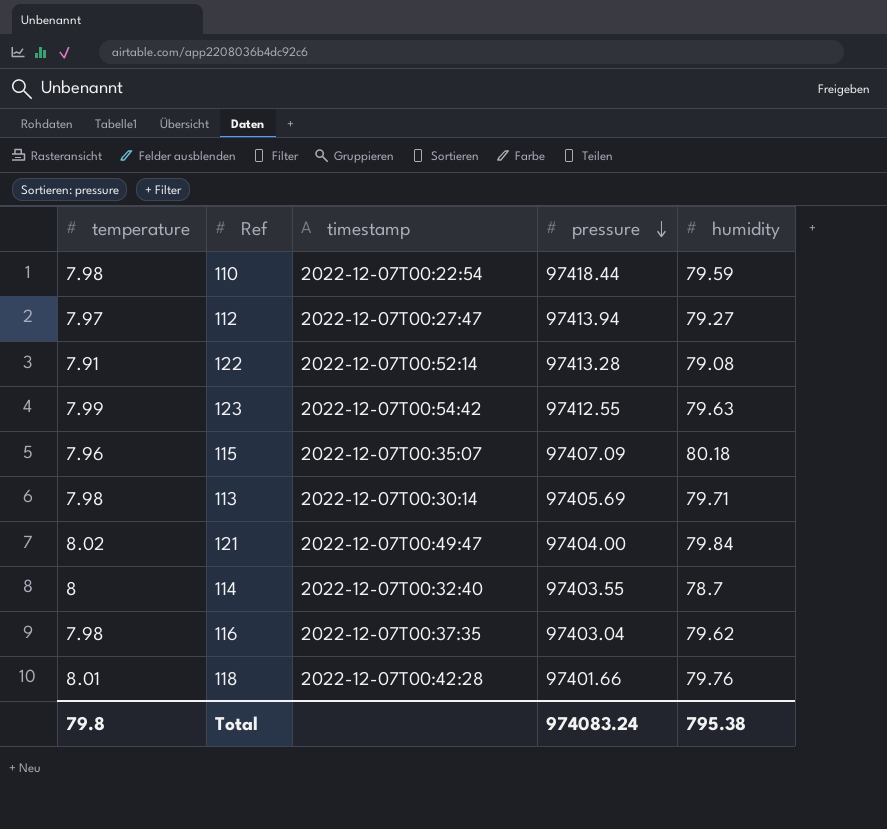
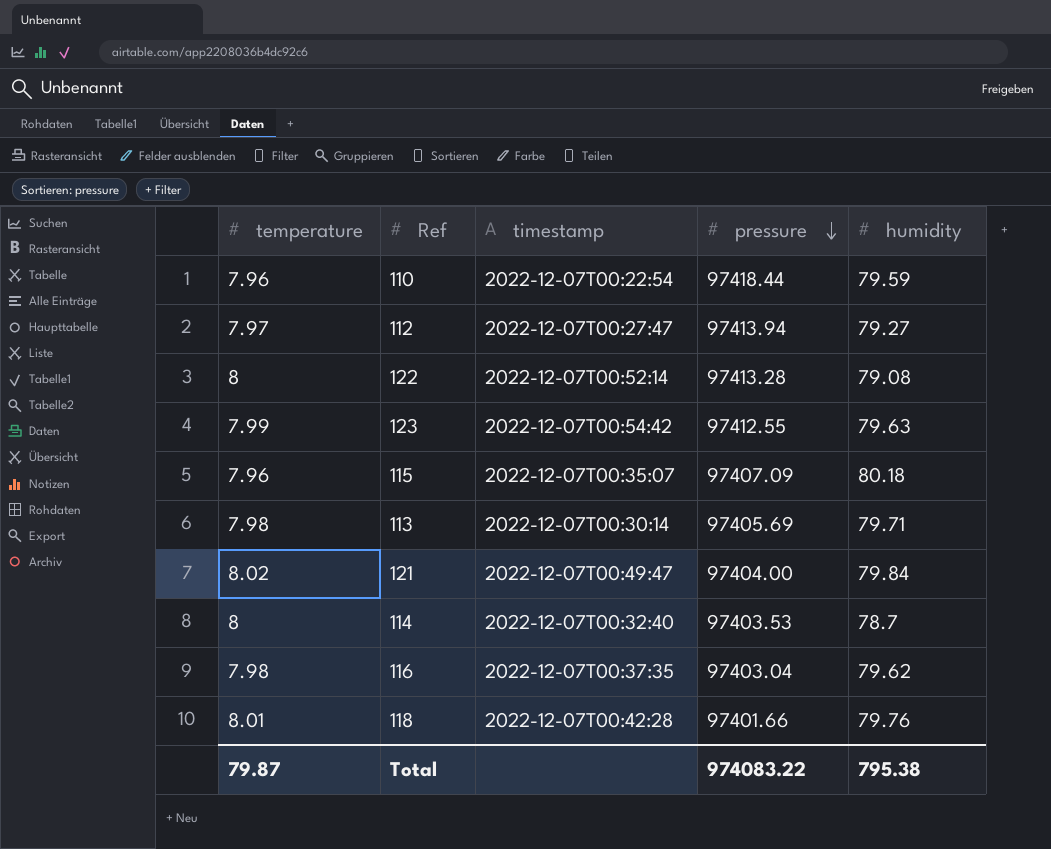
110 | temperature: 7.98 -> 7.96
122 | temperature: 7.91 -> 8
114 | pressure: 97403.55 -> 97403.53
Total | temperature: 79.8 -> 79.87
Total | pressure: 974083.24 -> 974083.22

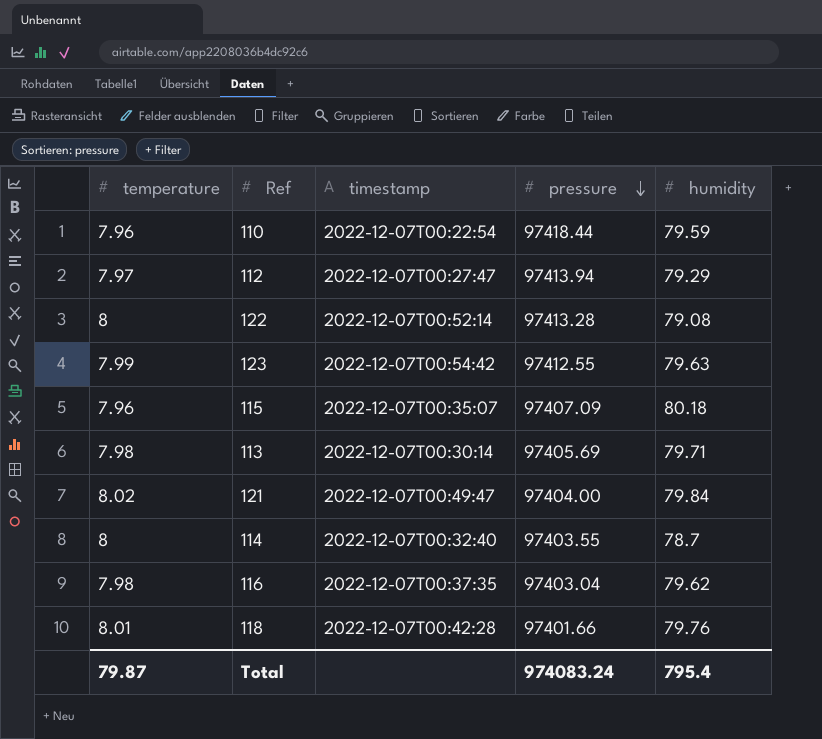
112 | humidity: 79.27 -> 79.29
114 | pressure: 97403.53 -> 97403.55
Total | pressure: 974083.22 -> 974083.24
Total | humidity: 795.38 -> 795.4

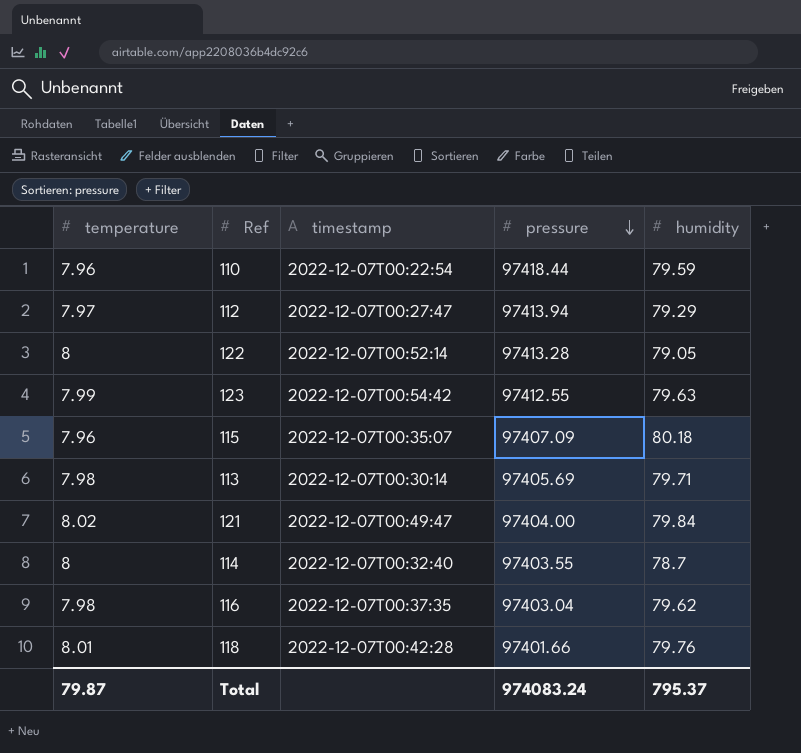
122 | humidity: 79.08 -> 79.05
Total | humidity: 795.4 -> 795.37

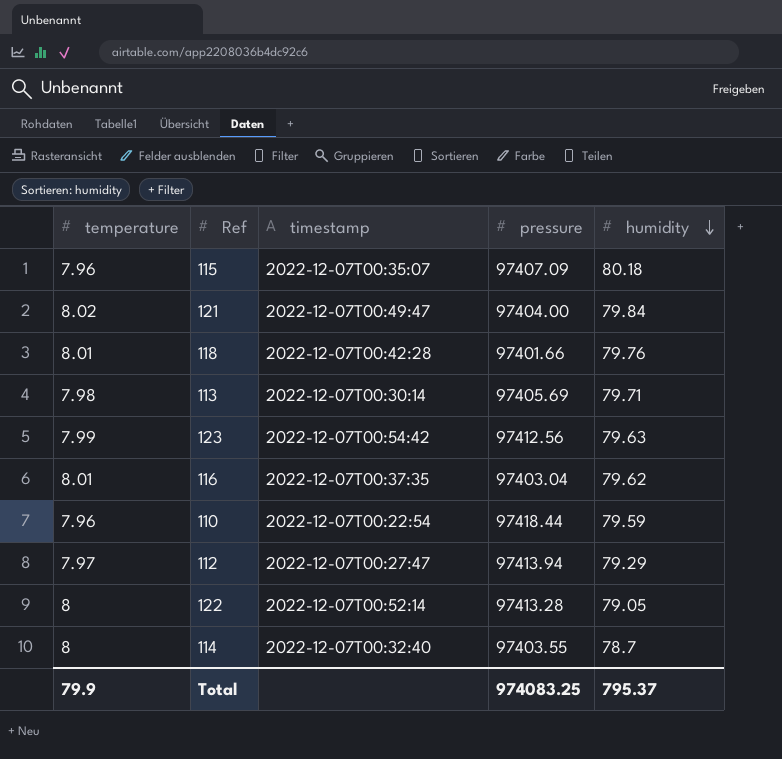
row order: pressure descending -> humidity descending
123 | pressure: 97412.55 -> 97412.56
116 | temperature: 7.98 -> 8.01
Total | temperature: 79.87 -> 79.9
Total | pressure: 974083.24 -> 974083.25

